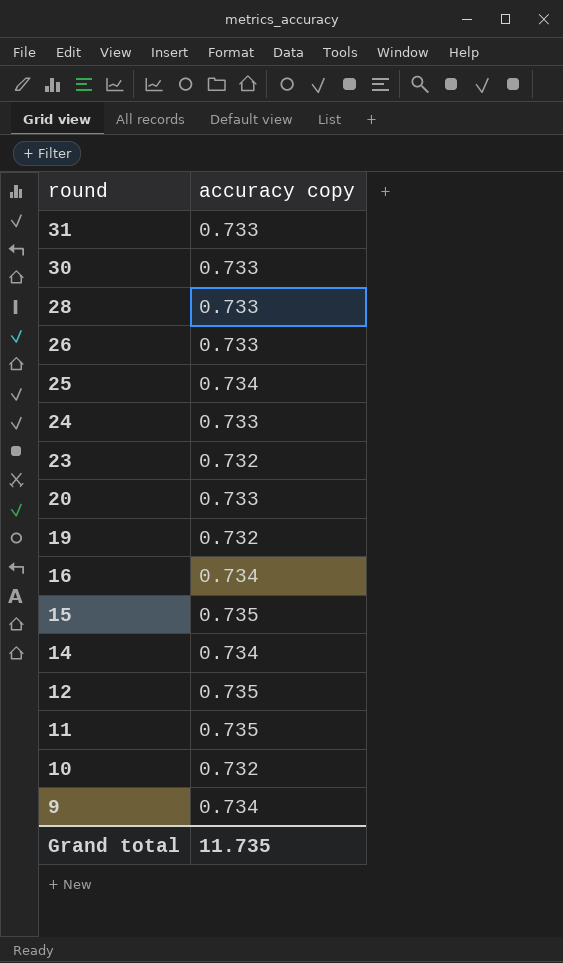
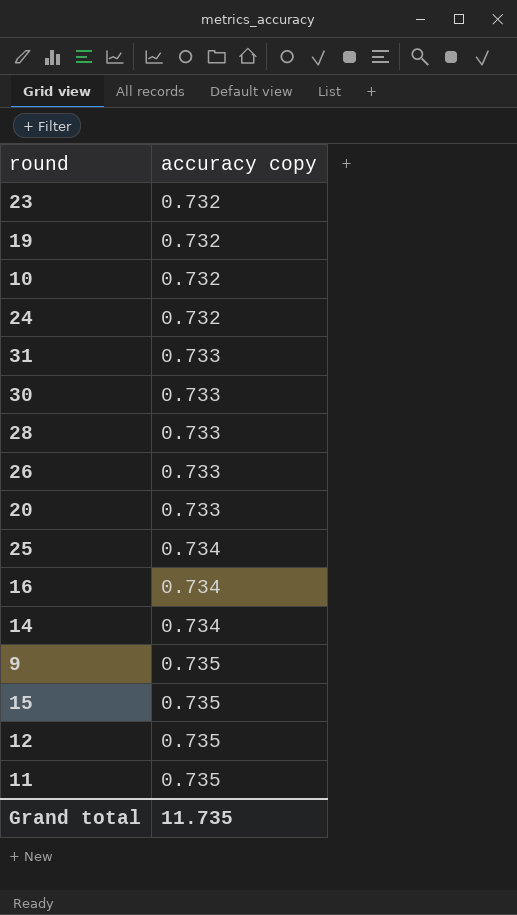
row order: round descending -> accuracy copy ascending
24 | accuracy copy: 0.733 -> 0.732
9 | accuracy copy: 0.734 -> 0.735

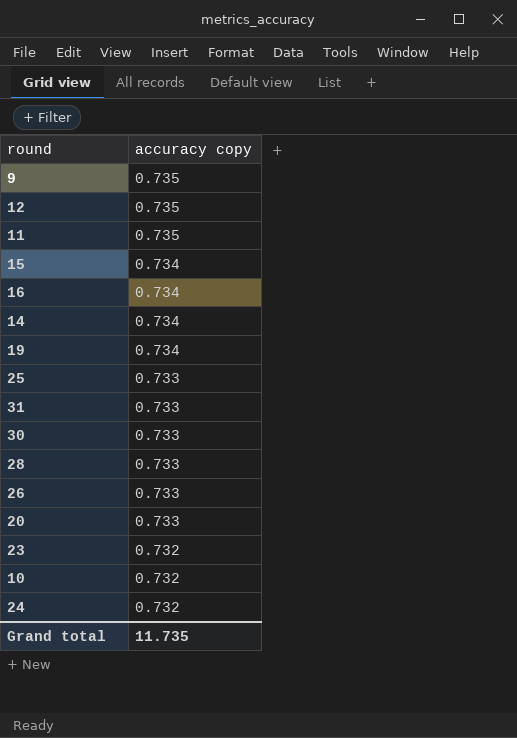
row order: accuracy copy ascending -> accuracy copy descending
15 | accuracy copy: 0.735 -> 0.734
19 | accuracy copy: 0.732 -> 0.734
25 | accuracy copy: 0.734 -> 0.733

